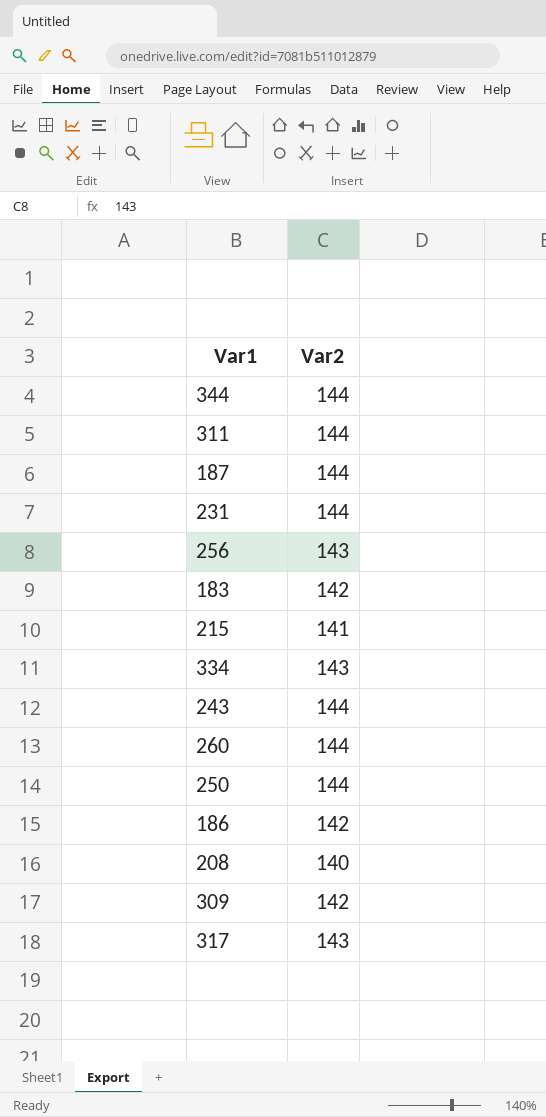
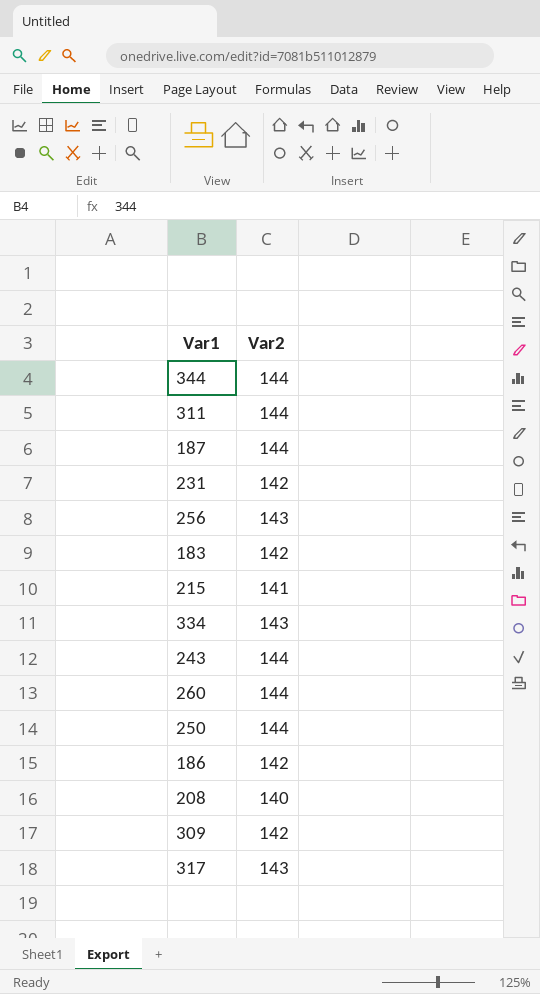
231 | Var2: 144 -> 142

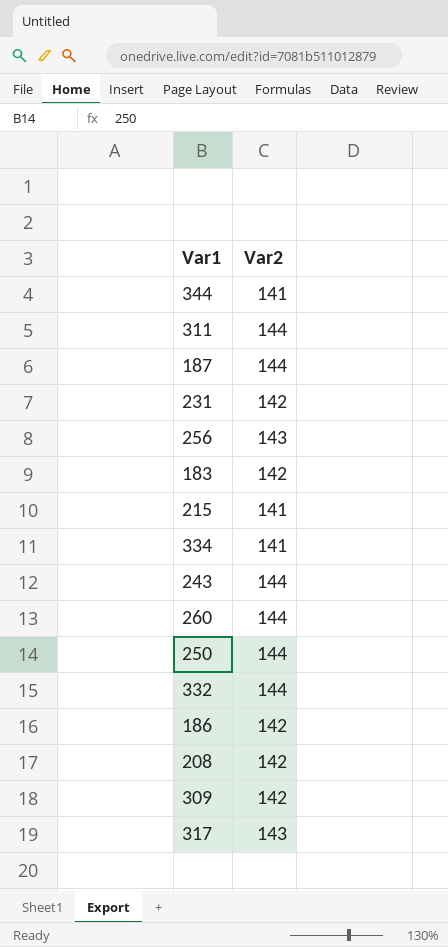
344 | Var2: 144 -> 141
334 | Var2: 143 -> 141
row 332: none -> 144
208 | Var2: 140 -> 142

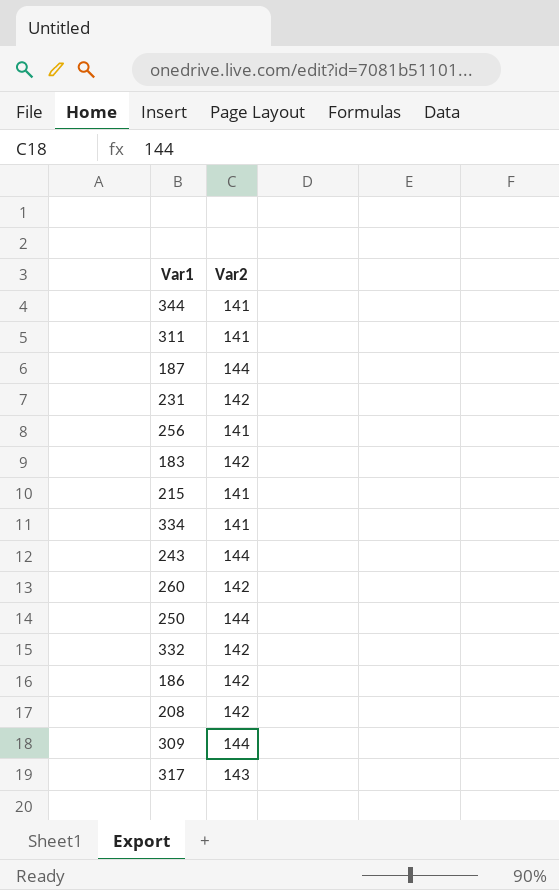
311 | Var2: 144 -> 141
256 | Var2: 143 -> 141
260 | Var2: 144 -> 142
332 | Var2: 144 -> 142
309 | Var2: 142 -> 144

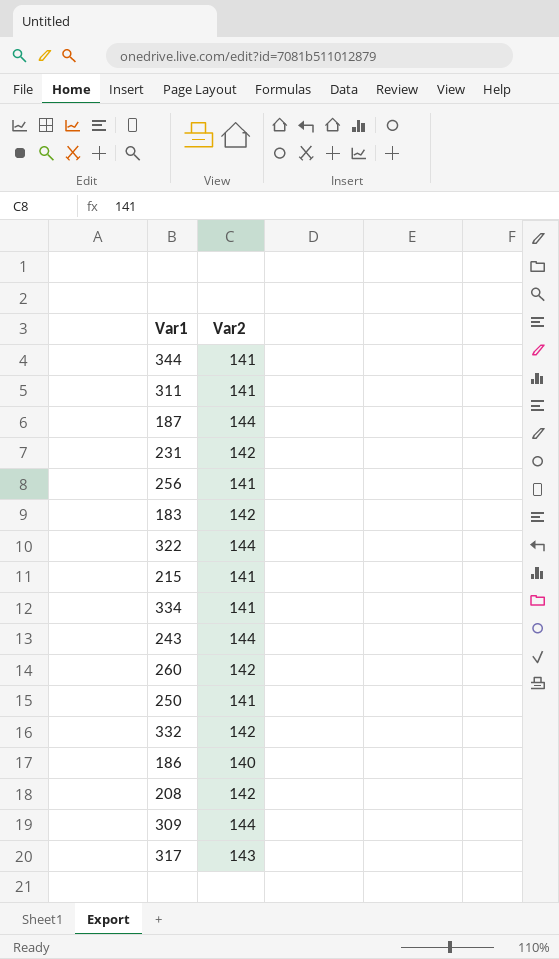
row 322: none -> 144
250 | Var2: 144 -> 141
186 | Var2: 142 -> 140

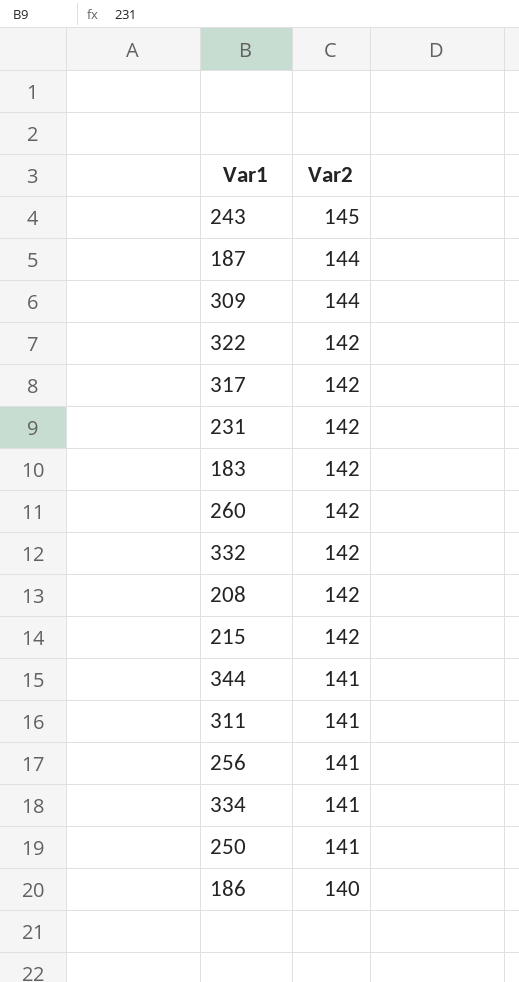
row order: none -> Var2 descending
243 | Var2: 144 -> 145
322 | Var2: 144 -> 142
317 | Var2: 143 -> 142
215 | Var2: 141 -> 142

